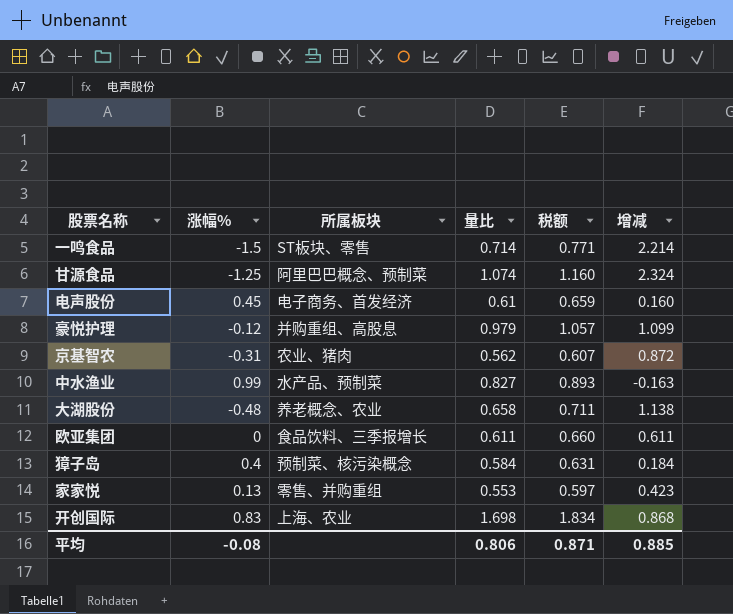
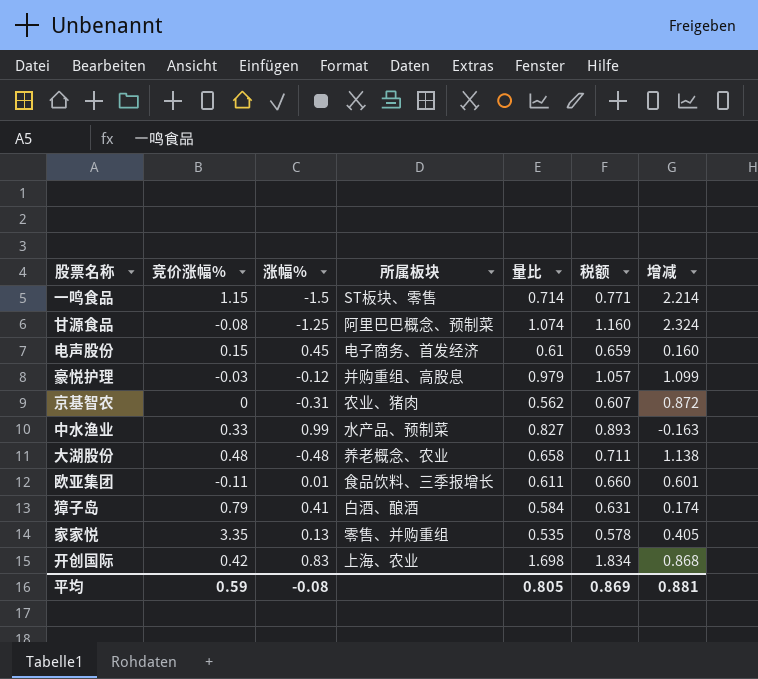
column 竞价涨幅% | position: none -> 2
欧亚集团 | 涨幅%: 0 -> 0.01
欧亚集团 | 增减: 0.611 -> 0.601
獐子岛 | 涨幅%: 0.4 -> 0.41
獐子岛 | 所属板块: 预制菜、核污染概念 -> 白酒、酿酒
獐子岛 | 增减: 0.184 -> 0.174
家家悦 | 量比: 0.553 -> 0.535
家家悦 | 税额: 0.597 -> 0.578
家家悦 | 增减: 0.423 -> 0.405
平均 | 量比: 0.806 -> 0.805
平均 | 税额: 0.871 -> 0.869
平均 | 增减: 0.885 -> 0.881

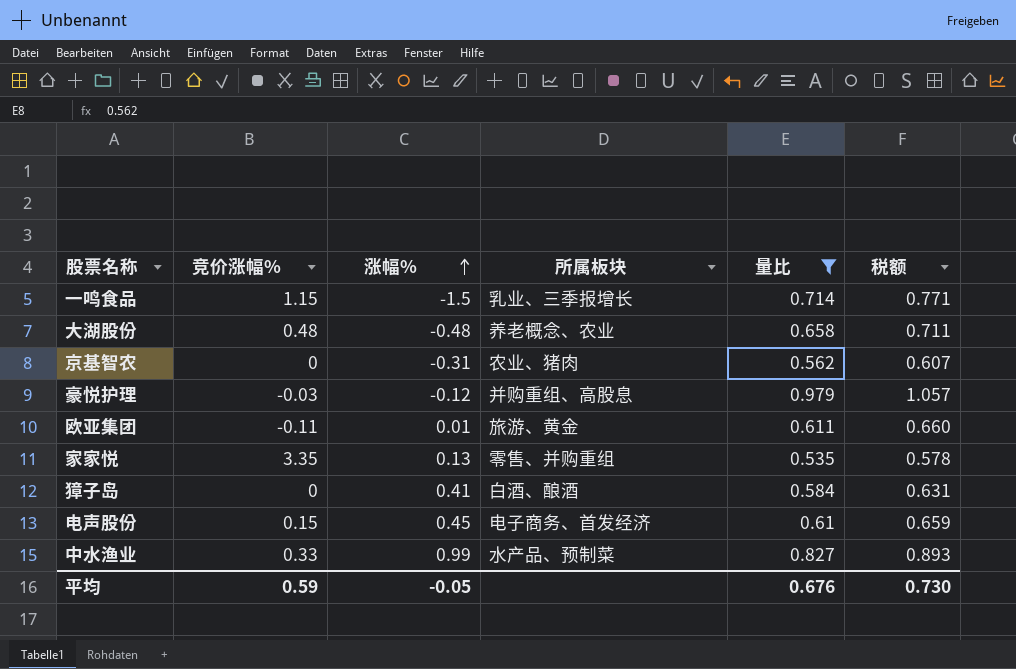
filter: none -> 量比 <= 0.979
row order: none -> 涨幅% ascending
column 增减 | formula: [量比] - [涨幅%] -> none
一鸣食品 | 所属板块: ST板块、零售 -> 乳业、三季报增长
欧亚集团 | 所属板块: 食品饮料、三季报增长 -> 旅游、黄金
獐子岛 | 竞价涨幅%: 0.79 -> 0
平均 | 涨幅%: -0.08 -> -0.05
平均 | 量比: 0.805 -> 0.676
平均 | 税额: 0.869 -> 0.730

